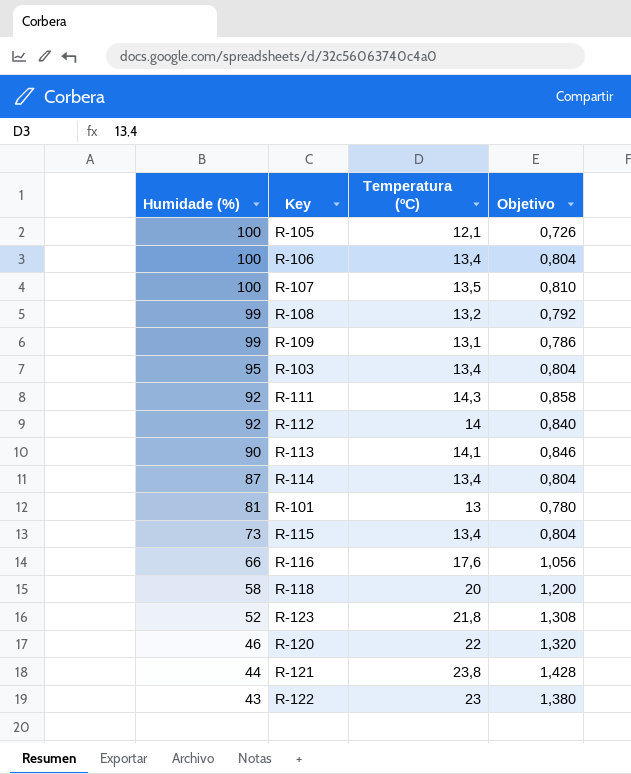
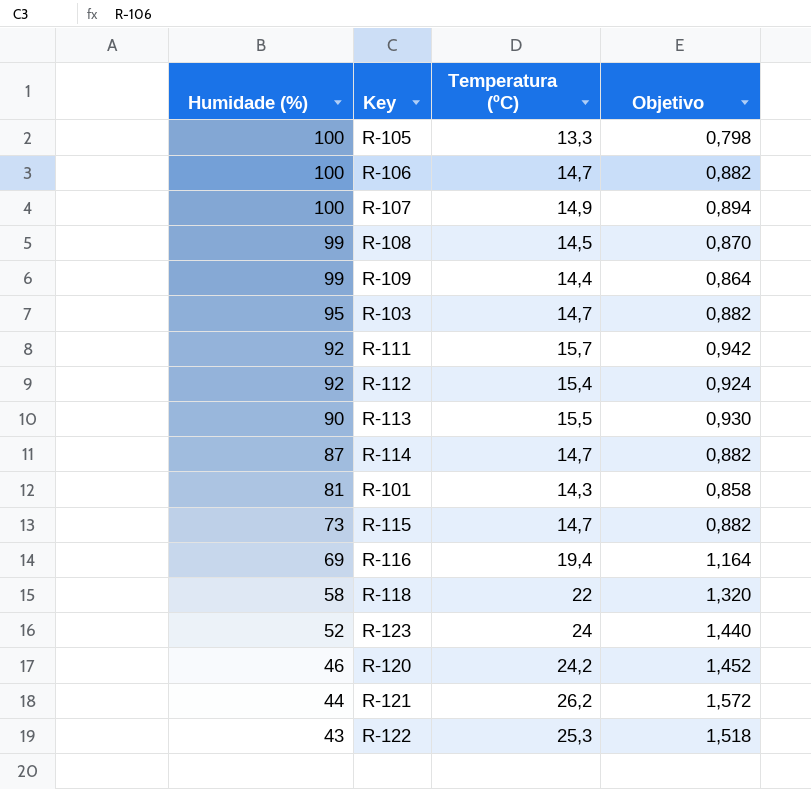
R-105 | Temperatura (ºC): 12,1 -> 13,3
R-105 | Objetivo: 0,726 -> 0,798
R-106 | Temperatura (ºC): 13,4 -> 14,7
R-106 | Objetivo: 0,804 -> 0,882
R-107 | Temperatura (ºC): 13,5 -> 14,9
R-107 | Objetivo: 0,810 -> 0,894
R-108 | Temperatura (ºC): 13,2 -> 14,5
R-108 | Objetivo: 0,792 -> 0,870
R-109 | Temperatura (ºC): 13,1 -> 14,4
R-109 | Objetivo: 0,786 -> 0,864
R-103 | Temperatura (ºC): 13,4 -> 14,7
R-103 | Objetivo: 0,804 -> 0,882
R-111 | Temperatura (ºC): 14,3 -> 15,7
R-111 | Objetivo: 0,858 -> 0,942
R-112 | Temperatura (ºC): 14 -> 15,4
R-112 | Objetivo: 0,840 -> 0,924
R-113 | Temperatura (ºC): 14,1 -> 15,5
R-113 | Objetivo: 0,846 -> 0,930
R-114 | Temperatura (ºC): 13,4 -> 14,7
R-114 | Objetivo: 0,804 -> 0,882
R-101 | Temperatura (ºC): 13 -> 14,3
R-101 | Objetivo: 0,780 -> 0,858
R-115 | Temperatura (ºC): 13,4 -> 14,7
R-115 | Objetivo: 0,804 -> 0,882
R-116 | Humidade (%): 66 -> 69
R-116 | Temperatura (ºC): 17,6 -> 19,4
R-116 | Objetivo: 1,056 -> 1,164
R-118 | Temperatura (ºC): 20 -> 22
R-118 | Objetivo: 1,200 -> 1,320
R-123 | Temperatura (ºC): 21,8 -> 24
R-123 | Objetivo: 1,308 -> 1,440
R-120 | Temperatura (ºC): 22 -> 24,2
R-120 | Objetivo: 1,320 -> 1,452
R-121 | Temperatura (ºC): 23,8 -> 26,2
R-121 | Objetivo: 1,428 -> 1,572
R-122 | Temperatura (ºC): 23 -> 25,3
R-122 | Objetivo: 1,380 -> 1,518

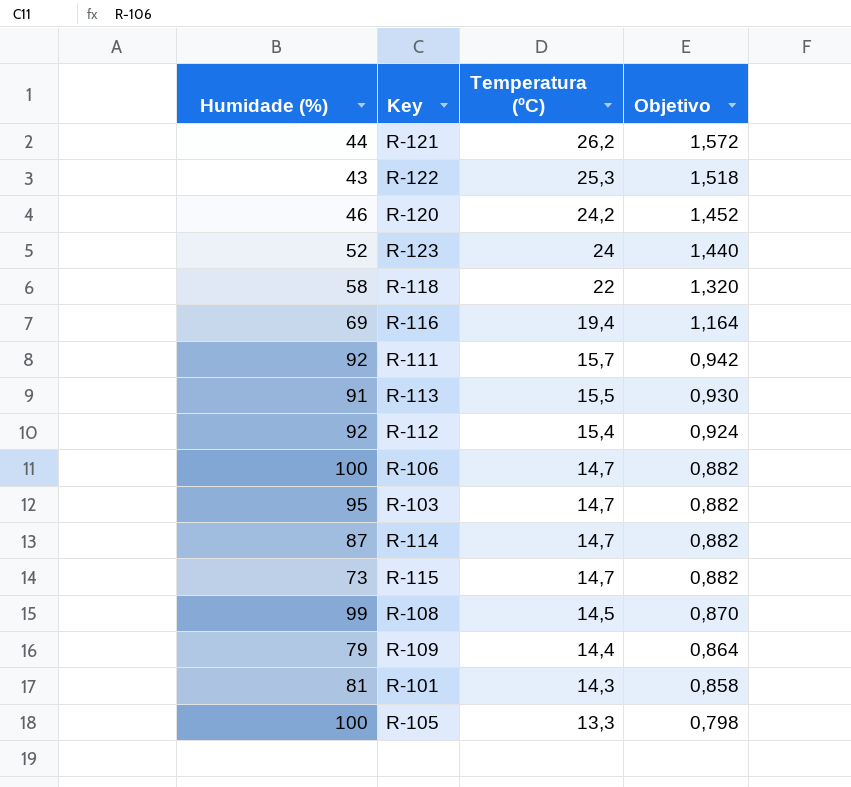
row order: Humidade (%) descending -> Temperatura (ºC) descending
row R-107: 100 | 14,9 | 0,894 -> none
R-113 | Humidade (%): 90 -> 91
R-109 | Humidade (%): 99 -> 79

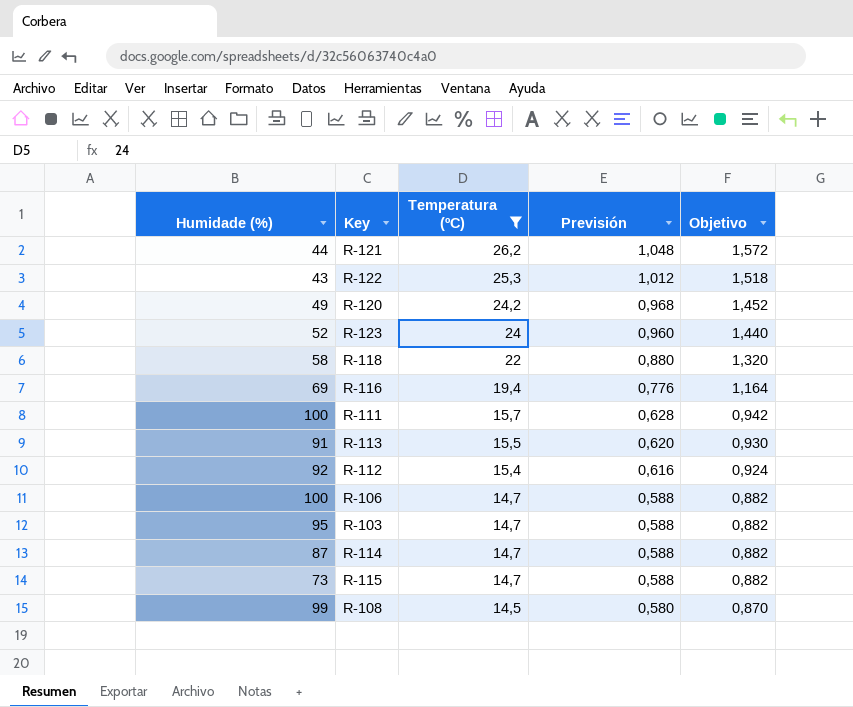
filter: none -> Temperatura (ºC) >= 14,5
column Previsión | formula: none -> [Temperatura (ºC)] * 0,04
R-120 | Humidade (%): 46 -> 49
R-111 | Humidade (%): 92 -> 100

